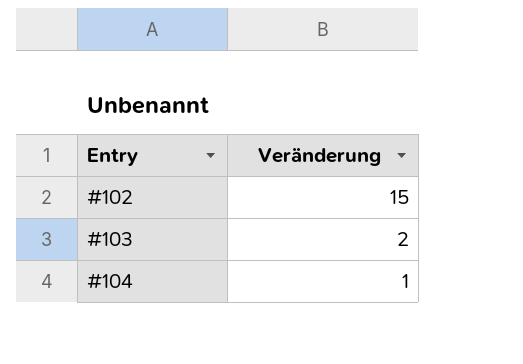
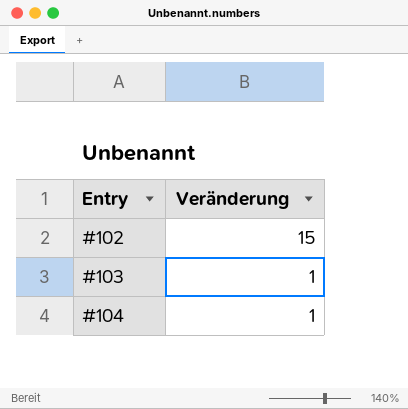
#103 | Veränderung: 2 -> 1

